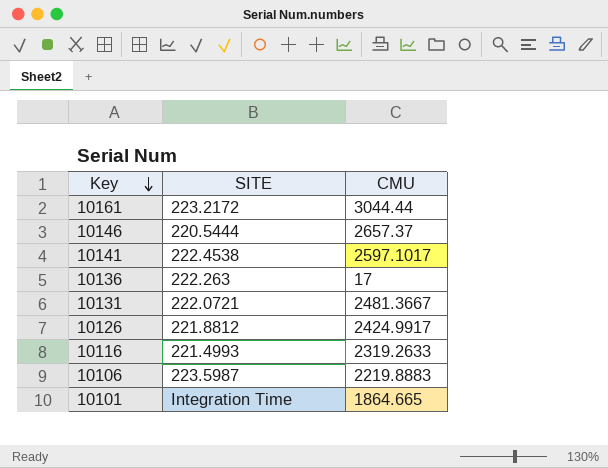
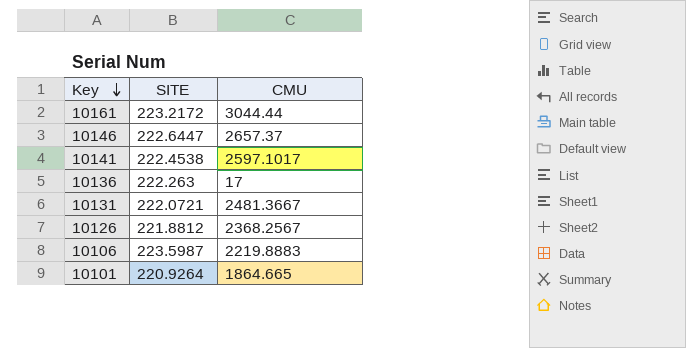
row 10116: 221.4993 | 2319.2633 -> none
10146 | SITE: 220.5444 -> 222.6447
10126 | CMU: 2424.9917 -> 2368.2567
10101 | SITE: Integration Time -> 220.9264

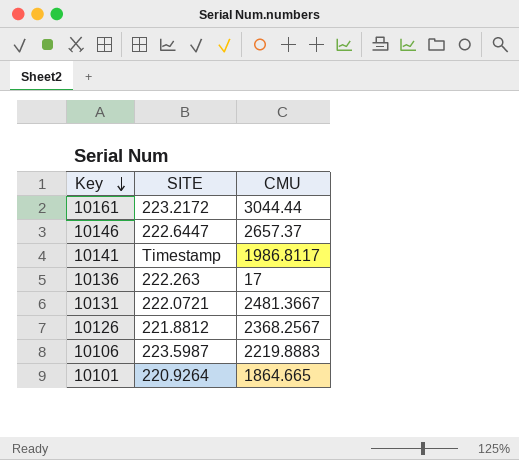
10141 | SITE: 222.4538 -> Timestamp
10141 | CMU: 2597.1017 -> 1986.8117

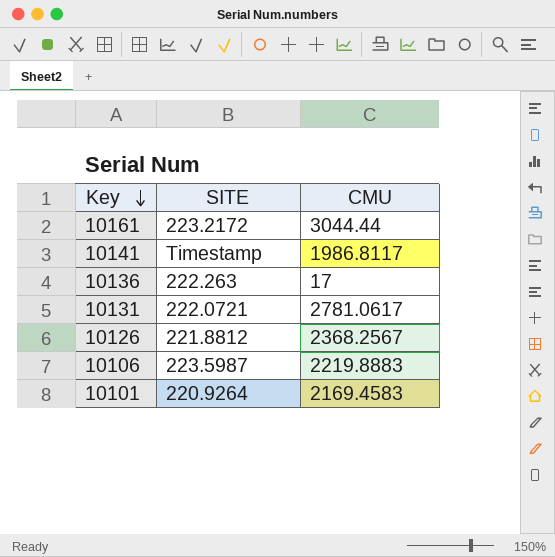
row 10146: 222.6447 | 2657.37 -> none
10131 | CMU: 2481.3667 -> 2781.0617
10101 | CMU: 1864.665 -> 2169.4583

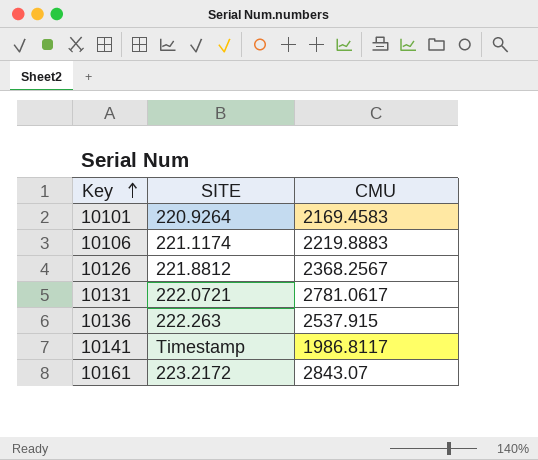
row order: Key descending -> Key ascending
10106 | SITE: 223.5987 -> 221.1174
10136 | CMU: 17 -> 2537.915
10161 | CMU: 3044.44 -> 2843.07

